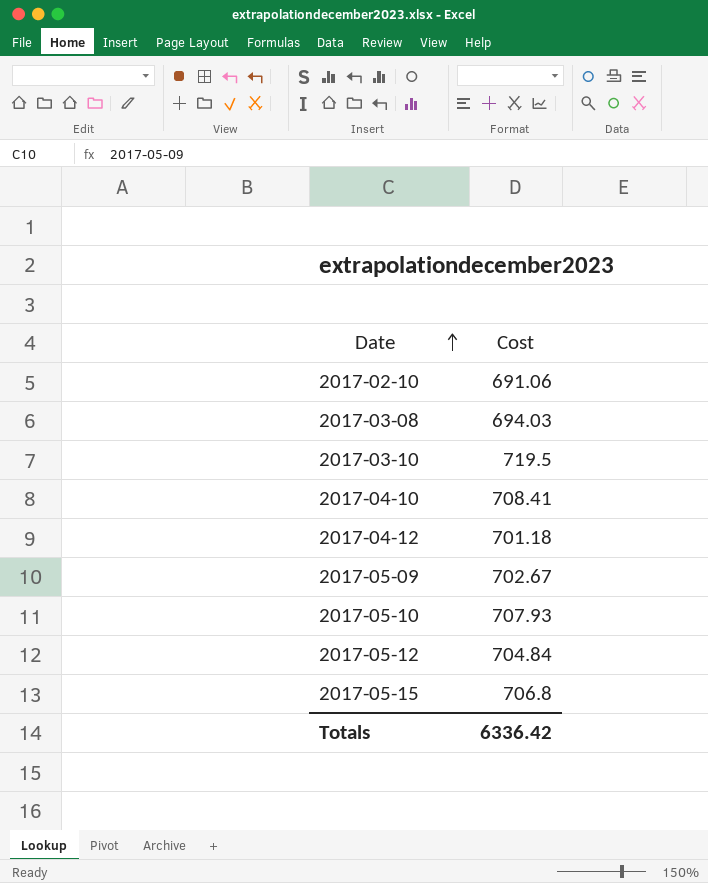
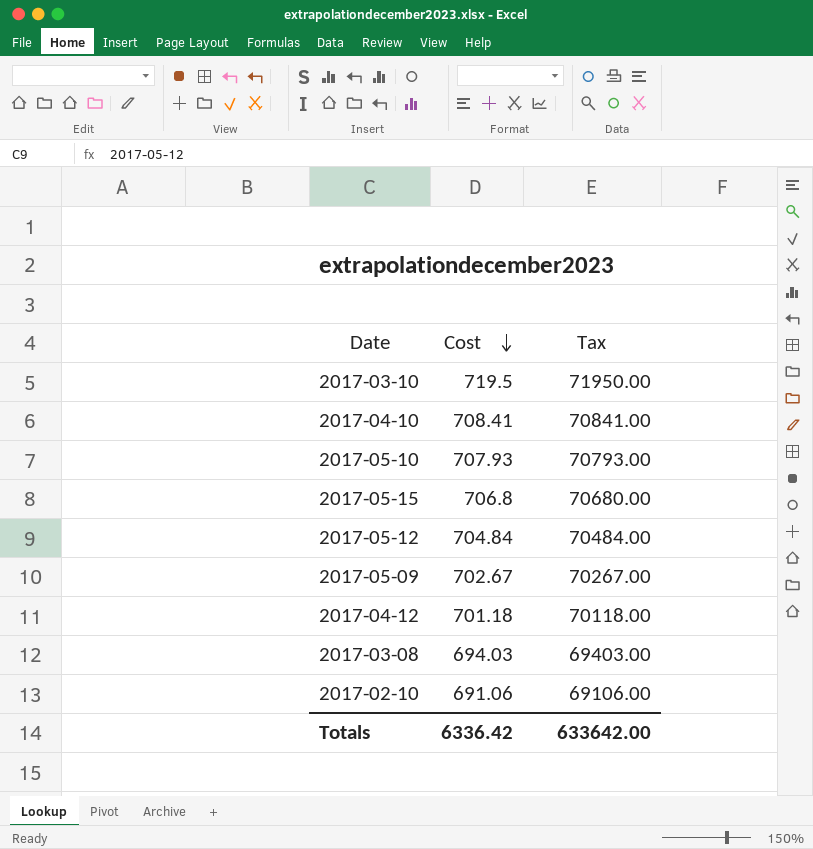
row order: Date ascending -> Cost descending
column Tax | formula: none -> [Cost] * 100

